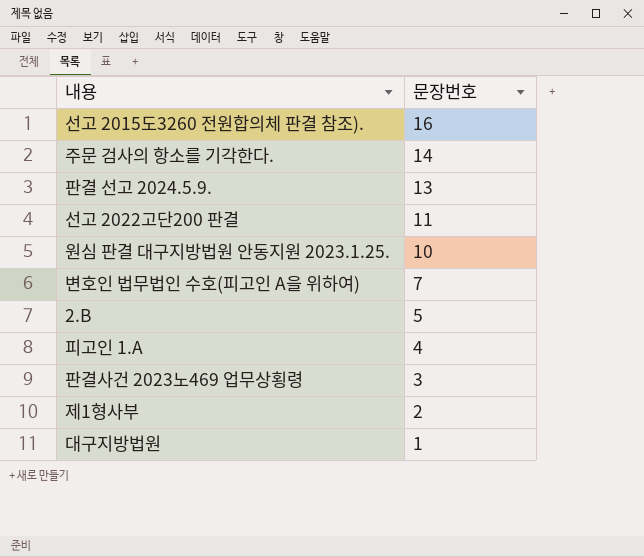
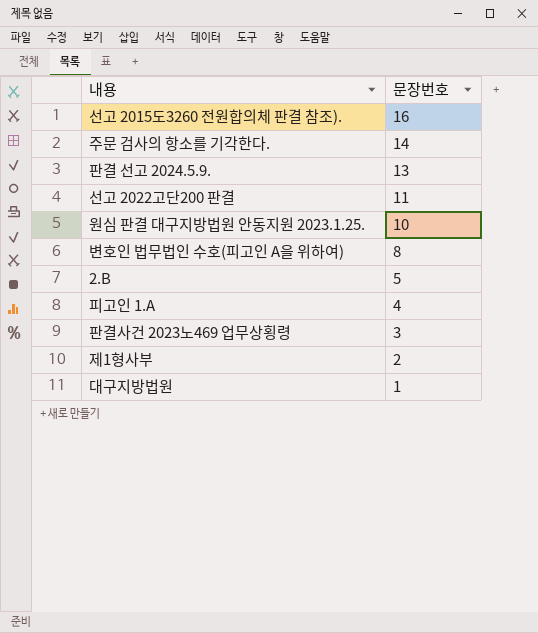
변호인 법무법인 수호(피고인 A을 위하여) | 문장번호: 7 -> 8

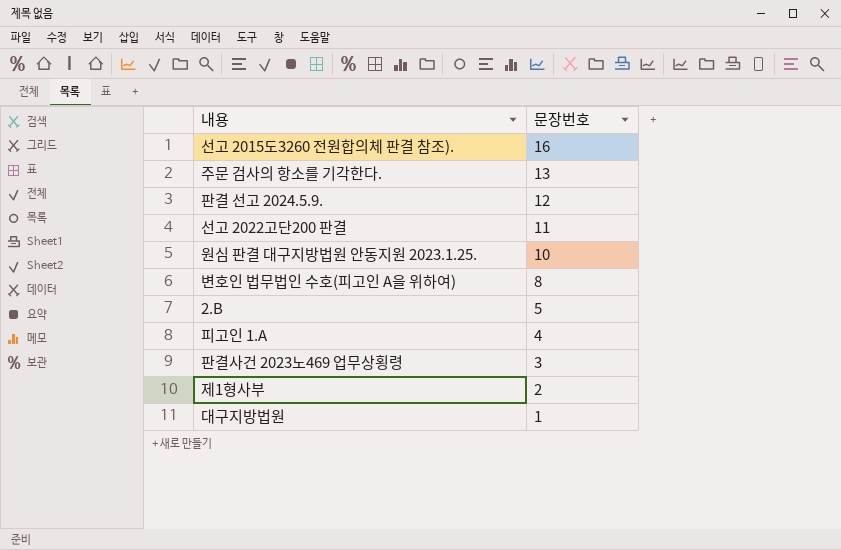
주문 검사의 항소를 기각한다. | 문장번호: 14 -> 13
판결 선고 2024.5.9. | 문장번호: 13 -> 12

